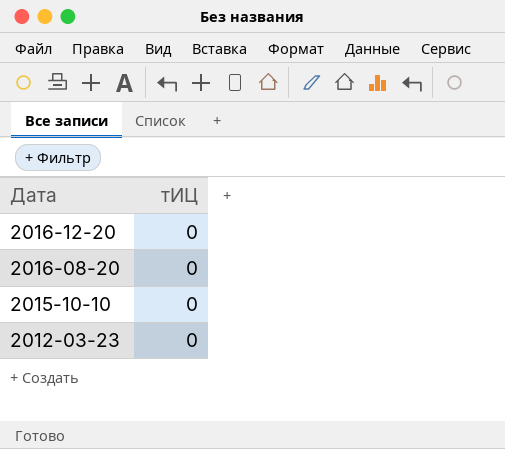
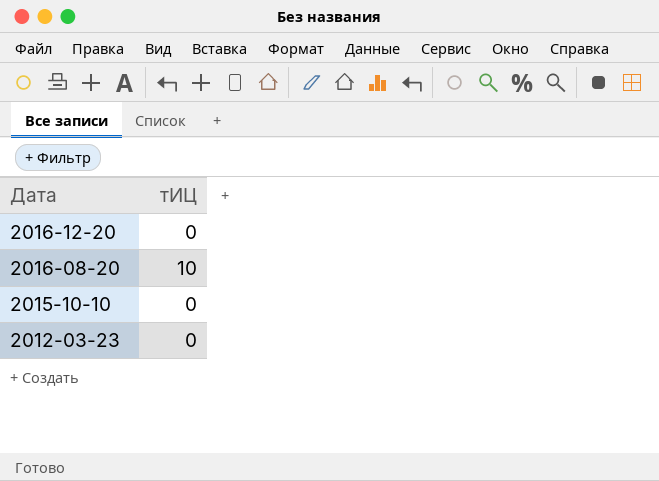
2016-08-20 | тИЦ: 0 -> 10

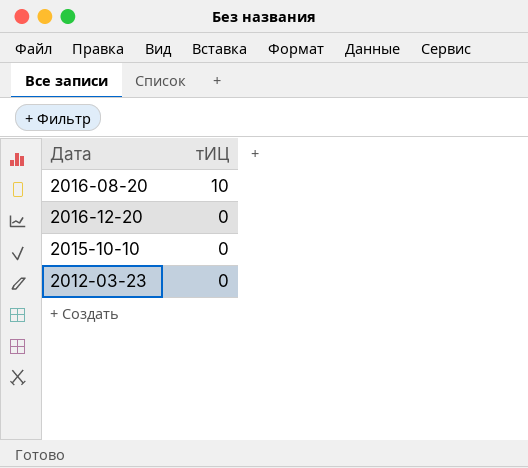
row order: Дата descending -> тИЦ descending

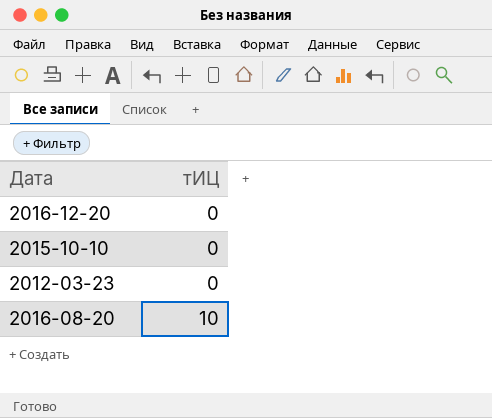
row order: тИЦ descending -> тИЦ ascending

